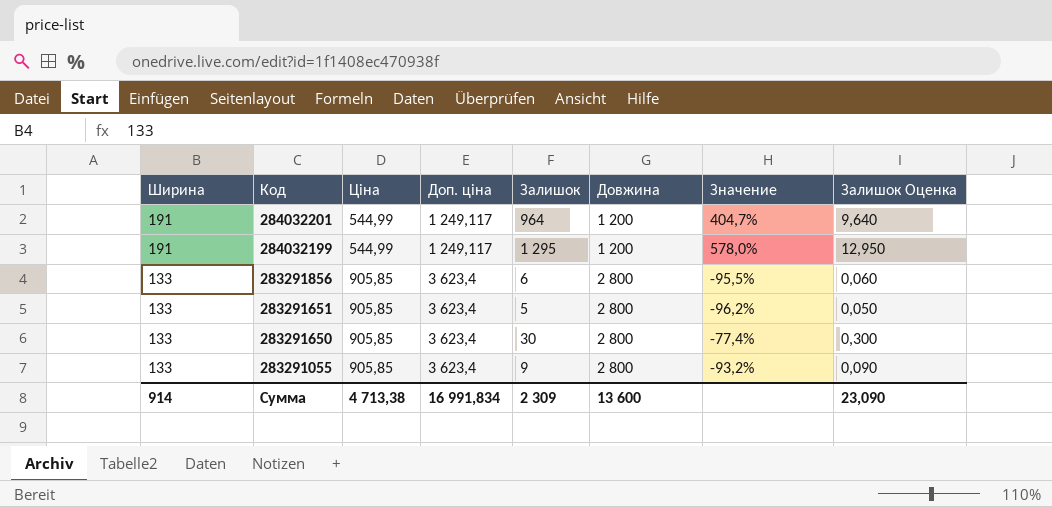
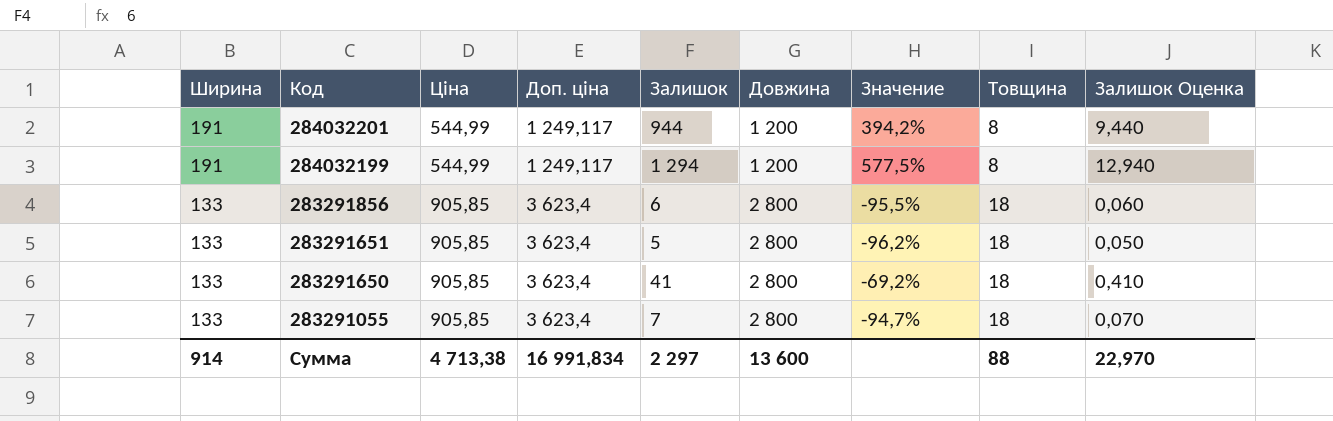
column Товщина | position: none -> 8
284032201 | Залишок: 964 -> 944
284032201 | Значение: 404,7% -> 394,2%
284032201 | Залишок Оценка: 9,640 -> 9,440
284032199 | Залишок: 1 295 -> 1 294
284032199 | Значение: 578,0% -> 577,5%
284032199 | Залишок Оценка: 12,950 -> 12,940
283291650 | Залишок: 30 -> 41
283291650 | Значение: -77,4% -> -69,2%
283291650 | Залишок Оценка: 0,300 -> 0,410
283291055 | Залишок: 9 -> 7
283291055 | Значение: -93,2% -> -94,7%
283291055 | Залишок Оценка: 0,090 -> 0,070
Сумма | Залишок: 2 309 -> 2 297
Сумма | Залишок Оценка: 23,090 -> 22,970

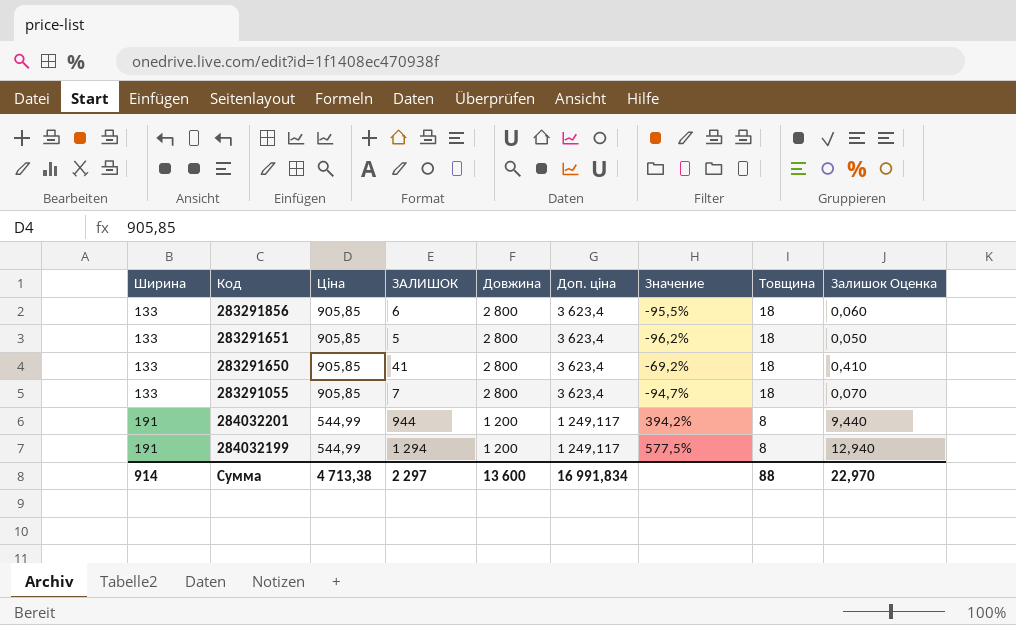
row order: Ширина descending -> Ширина ascending
column name: Залишок -> ЗАЛИШОК
column Доп. ціна | position: 4 -> 6

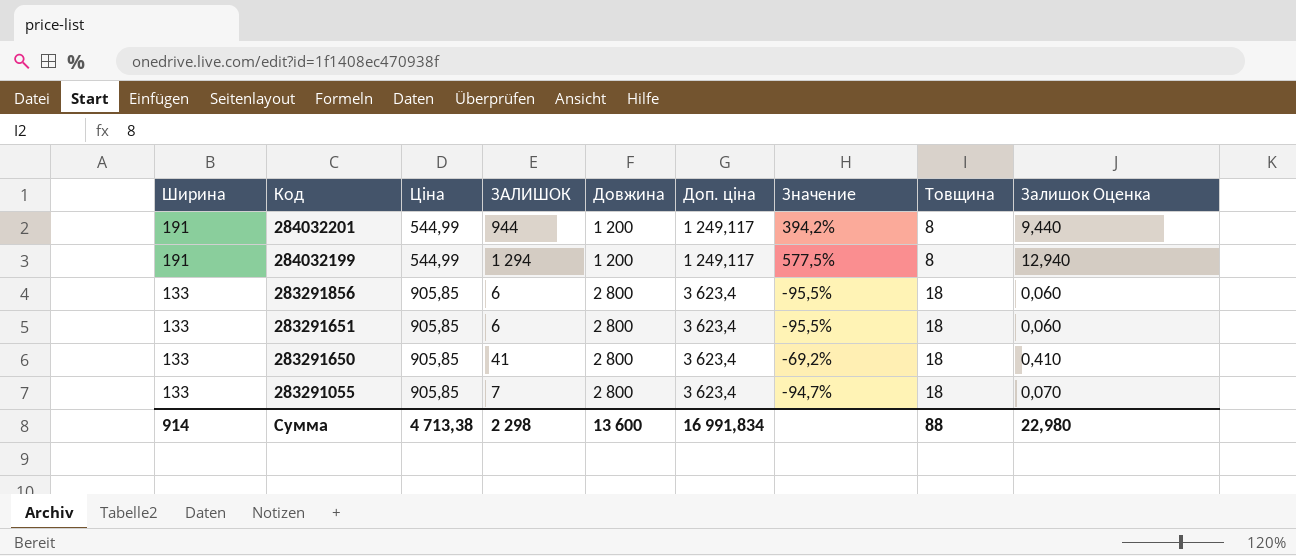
row order: Ширина ascending -> Ширина descending
283291651 | ЗАЛИШОК: 5 -> 6
283291651 | Значение: -96,2% -> -95,5%
283291651 | Залишок Оценка: 0,050 -> 0,060
Сумма | ЗАЛИШОК: 2 297 -> 2 298
Сумма | Залишок Оценка: 22,970 -> 22,980

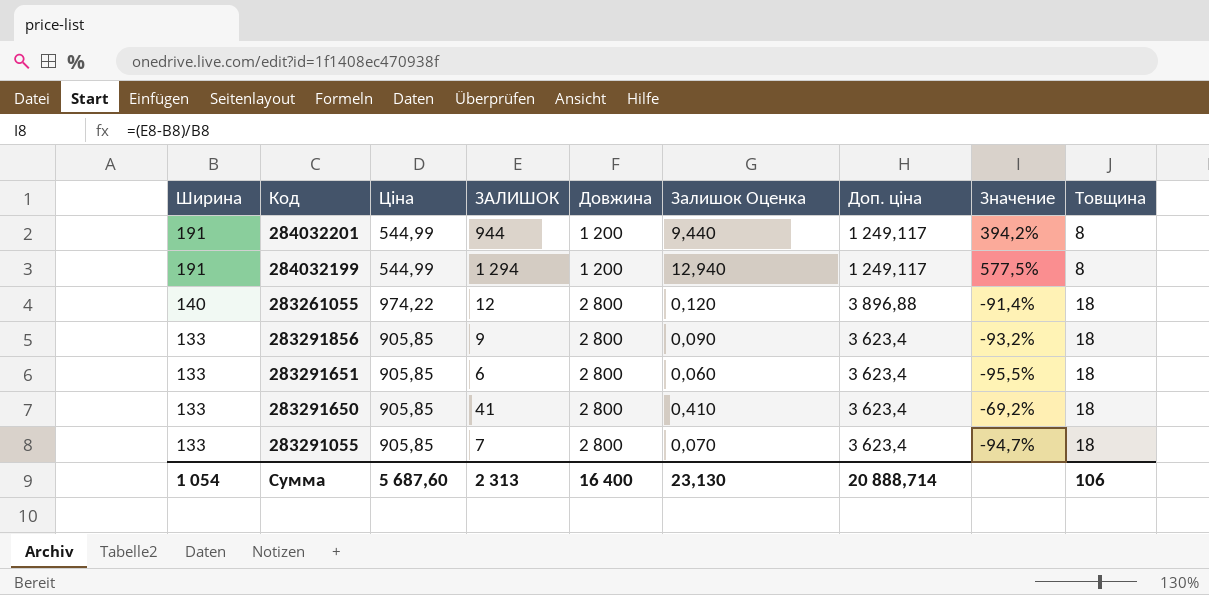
column Залишок Оценка | position: 9 -> 6
row 283261055: none -> 140 | 974,22 | 12 | 2 800 | 0,120 | 3 896,88 | -91,4% | 18
283291856 | ЗАЛИШОК: 6 -> 9
283291856 | Залишок Оценка: 0,060 -> 0,090
283291856 | Значение: -95,5% -> -93,2%
Сумма | Ширина: 914 -> 1 054
Сумма | Ціна: 4 713,38 -> 5 687,60
Сумма | ЗАЛИШОК: 2 298 -> 2 313
Сумма | Довжина: 13 600 -> 16 400
Сумма | Залишок Оценка: 22,980 -> 23,130
Сумма | Доп. ціна: 16 991,834 -> 20 888,714
Сумма | Товщина: 88 -> 106

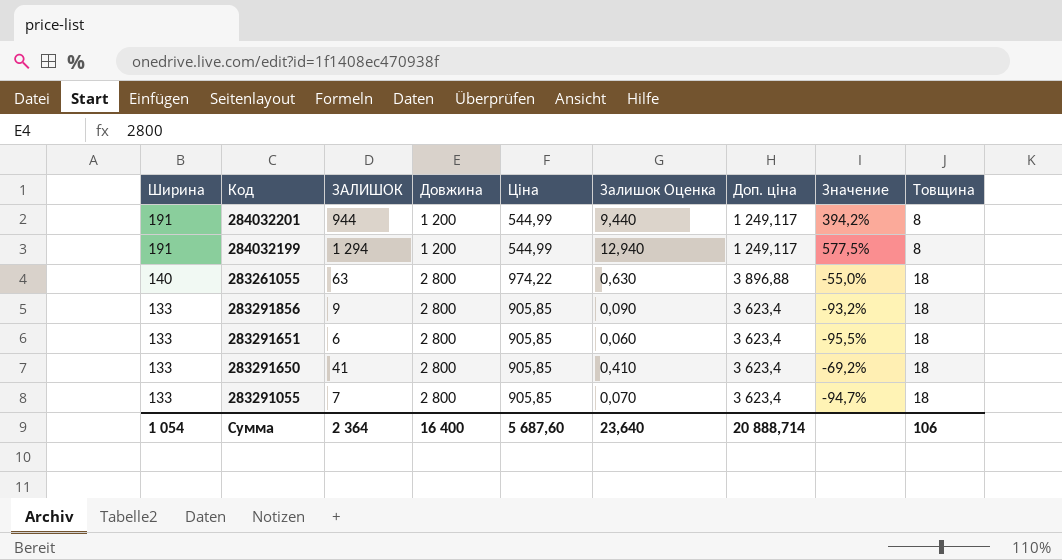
column Ціна | position: 3 -> 5
283261055 | ЗАЛИШОК: 12 -> 63
283261055 | Залишок Оценка: 0,120 -> 0,630
283261055 | Значение: -91,4% -> -55,0%
Сумма | ЗАЛИШОК: 2 313 -> 2 364
Сумма | Залишок Оценка: 23,130 -> 23,640

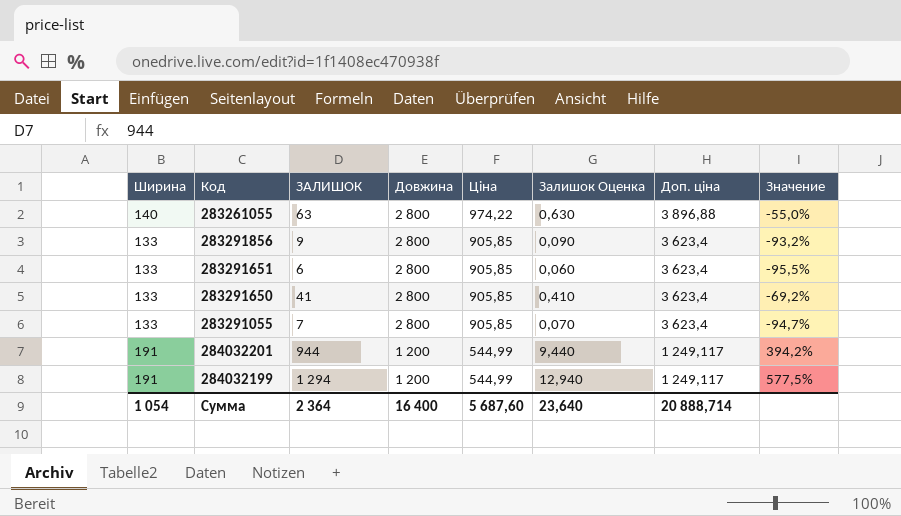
row order: Ширина descending -> Довжина descending
column Товщина | position: 9 -> none

